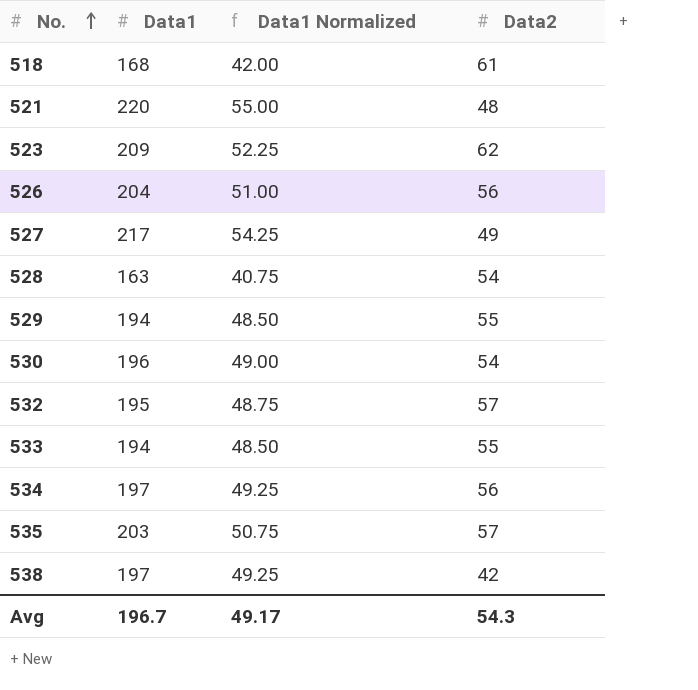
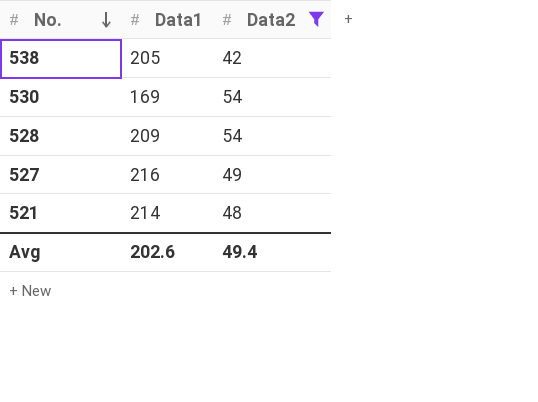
filter: none -> Data2 <= 54
row order: No. ascending -> No. descending
column Data1 Normalized | formula: [Data1] * 0.25 -> none
538 | Data1: 197 -> 205
530 | Data1: 196 -> 169
528 | Data1: 163 -> 209
527 | Data1: 217 -> 216
521 | Data1: 220 -> 214
Avg | Data1: 196.7 -> 202.6
Avg | Data2: 54.3 -> 49.4

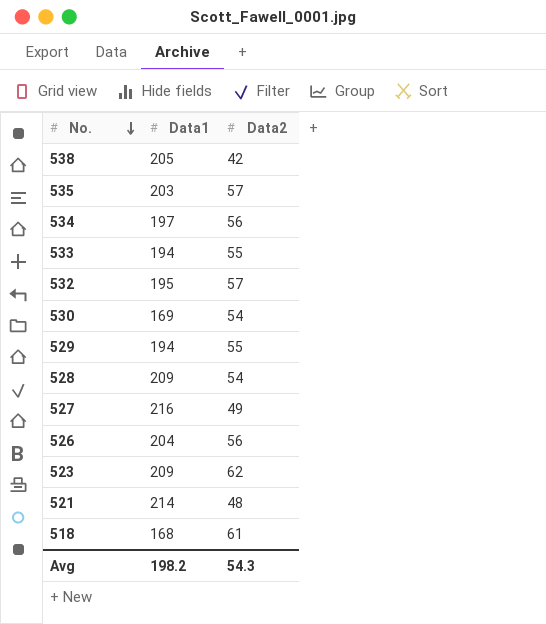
filter: Data2 <= 54 -> none
Avg | Data1: 202.6 -> 198.2
Avg | Data2: 49.4 -> 54.3

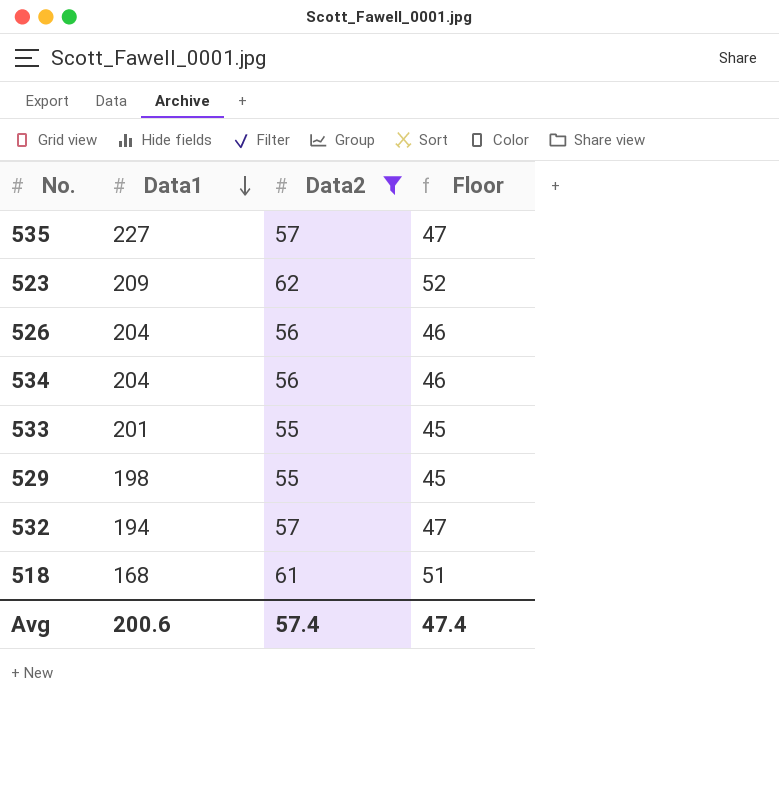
filter: none -> Data2 >= 55
row order: No. descending -> Data1 descending
column Floor | formula: none -> [Data2] - 10
535 | Data1: 203 -> 227
534 | Data1: 197 -> 204
533 | Data1: 194 -> 201
529 | Data1: 194 -> 198
532 | Data1: 195 -> 194
Avg | Data1: 198.2 -> 200.6
Avg | Data2: 54.3 -> 57.4

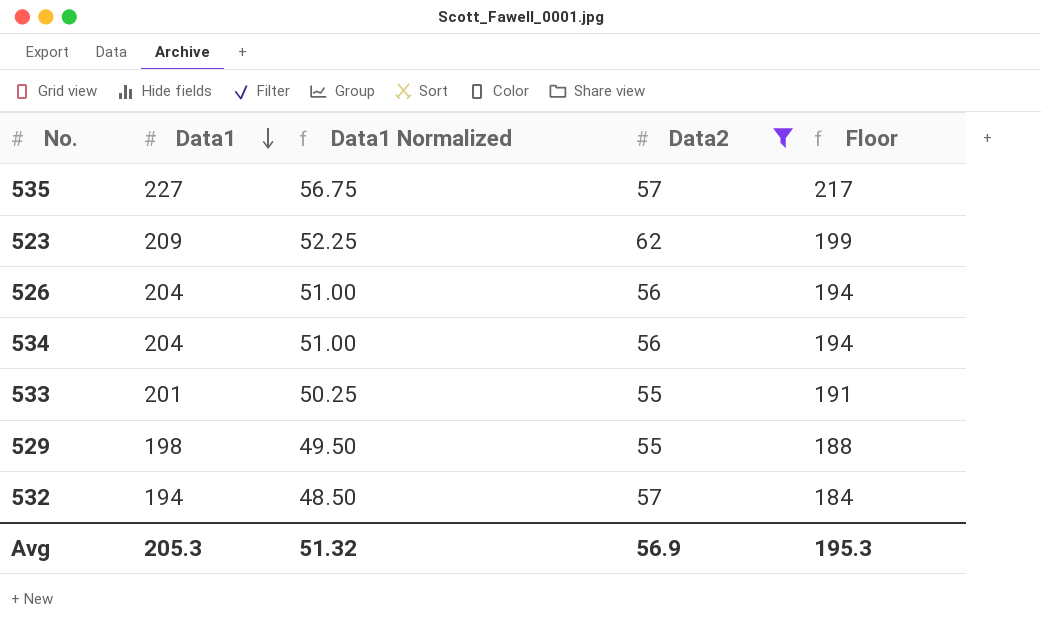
column Data1 Normalized | formula: none -> [Data1] * 0.25
column Floor | formula: [Data2] - 10 -> [Data1] - 10
row 518: 168 | 61 | 51 -> none
Avg | Data1: 200.6 -> 205.3
Avg | Data2: 57.4 -> 56.9
Avg | Floor: 47.4 -> 195.3

